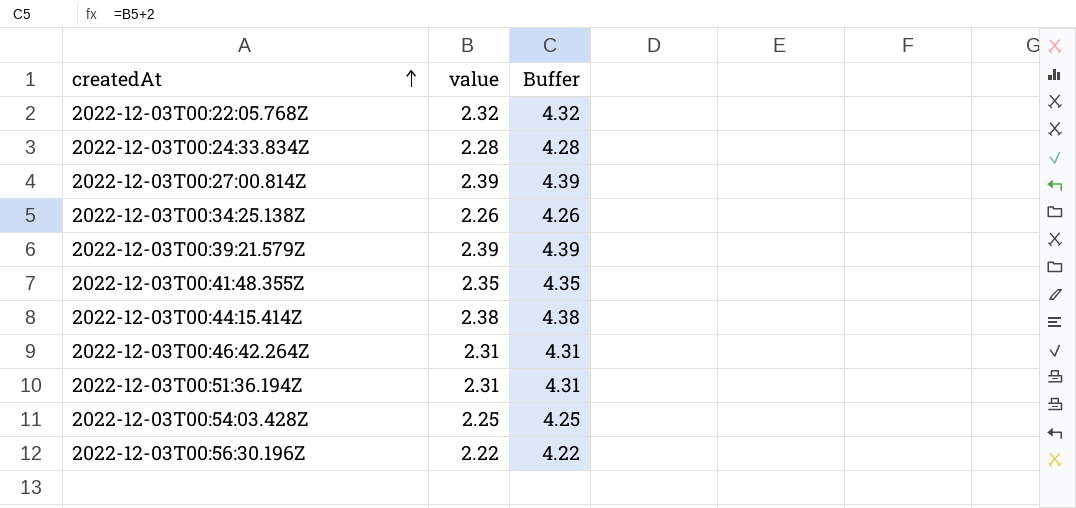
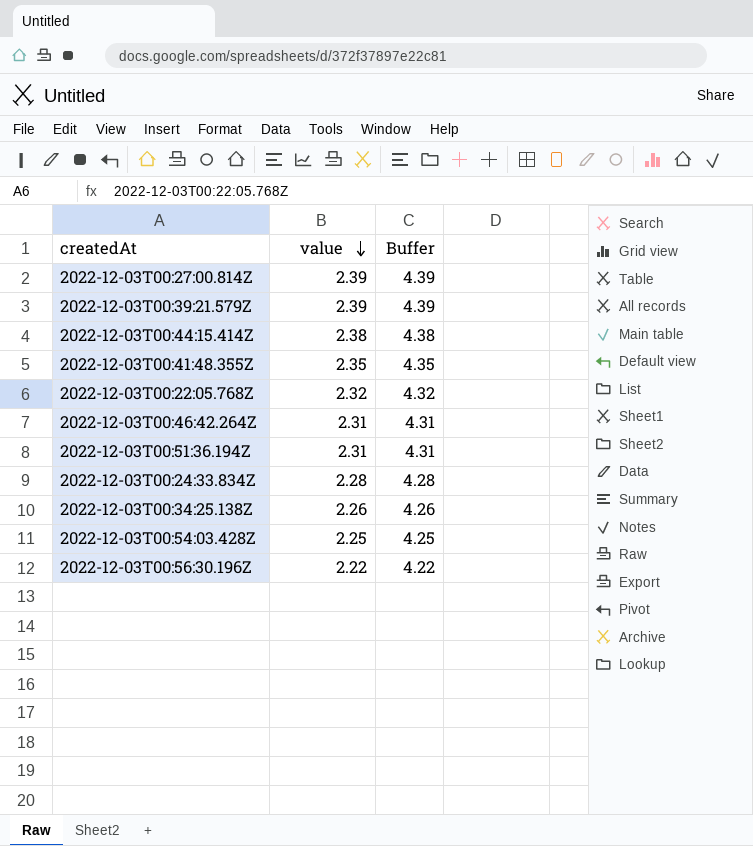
row order: createdAt ascending -> value descending

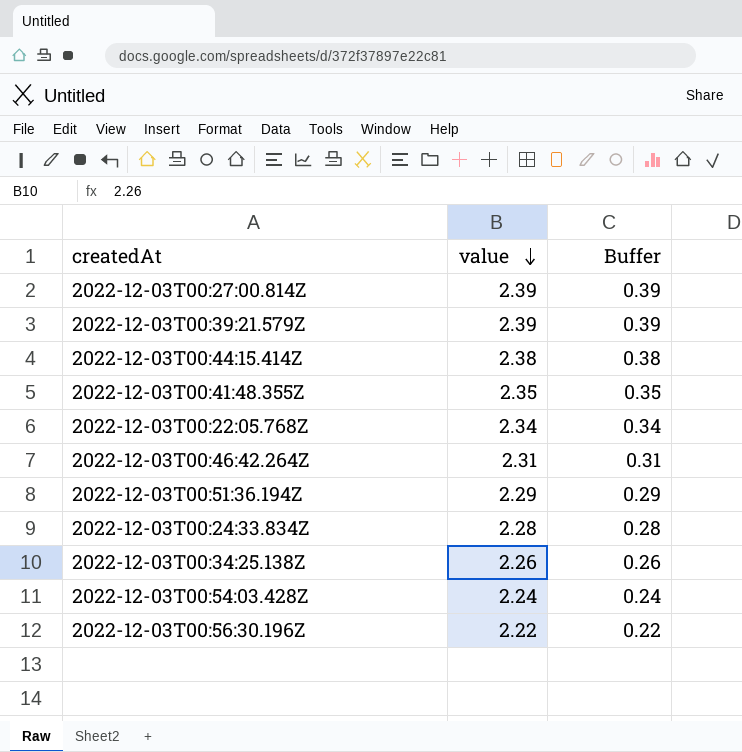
column Buffer | formula: [value] + 2 -> [value] - 2
2022-12-03T00:22:05.768Z | value: 2.32 -> 2.34
2022-12-03T00:51:36.194Z | value: 2.31 -> 2.29
2022-12-03T00:54:03.428Z | value: 2.25 -> 2.24

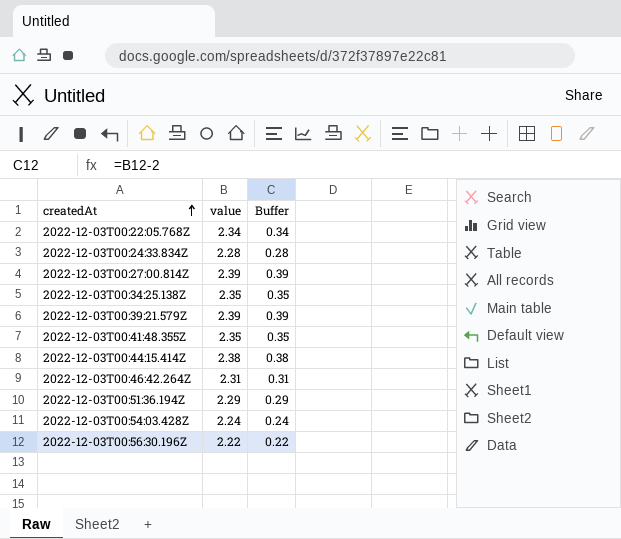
row order: value descending -> createdAt ascending
2022-12-03T00:34:25.138Z | value: 2.26 -> 2.35
2022-12-03T00:34:25.138Z | Buffer: 0.26 -> 0.35

